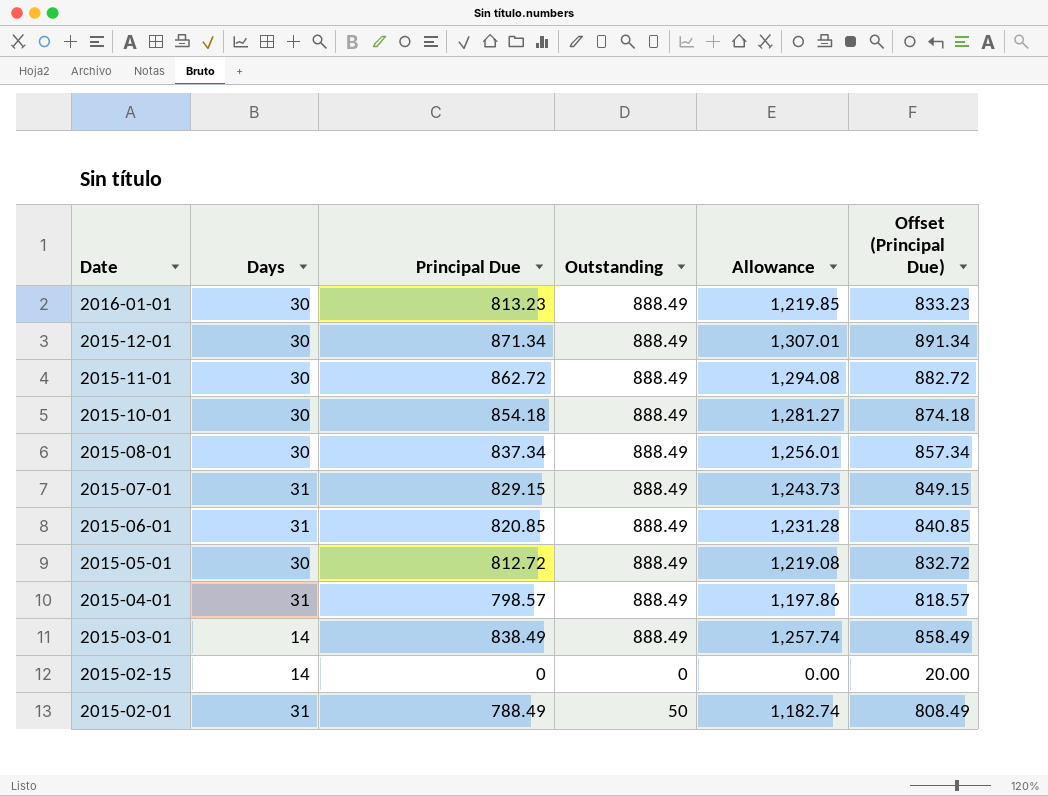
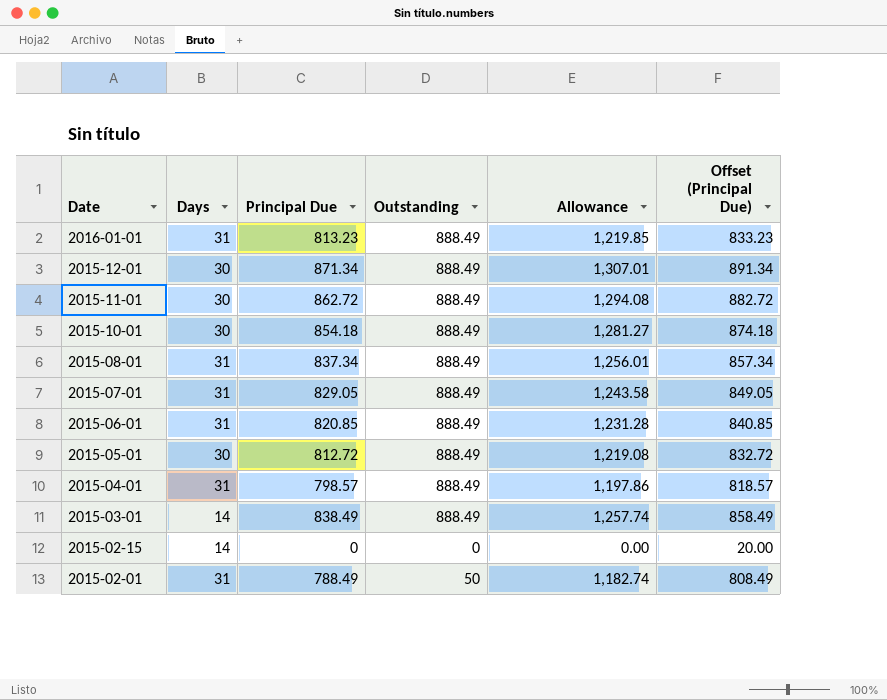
2016-01-01 | Days: 30 -> 31
2015-08-01 | Days: 30 -> 31
2015-07-01 | Principal Due: 829.15 -> 829.05
2015-07-01 | Allowance: 1,243.73 -> 1,243.58
2015-07-01 | Offset (Principal Due): 849.15 -> 849.05

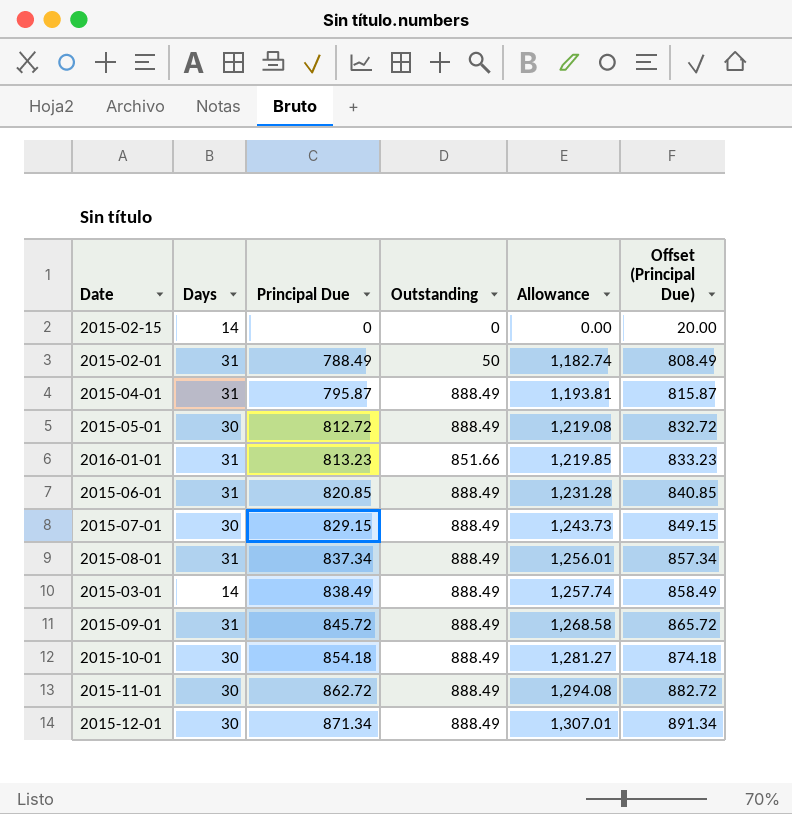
row order: Date descending -> Principal Due ascending
2015-04-01 | Principal Due: 798.57 -> 795.87
2015-04-01 | Allowance: 1,197.86 -> 1,193.81
2015-04-01 | Offset (Principal Due): 818.57 -> 815.87
2016-01-01 | Outstanding: 888.49 -> 851.66
2015-07-01 | Days: 31 -> 30
2015-07-01 | Principal Due: 829.05 -> 829.15
2015-07-01 | Allowance: 1,243.58 -> 1,243.73
2015-07-01 | Offset (Principal Due): 849.05 -> 849.15
row 2015-09-01: none -> 31 | 845.72 | 888.49 | 1,268.58 | 865.72

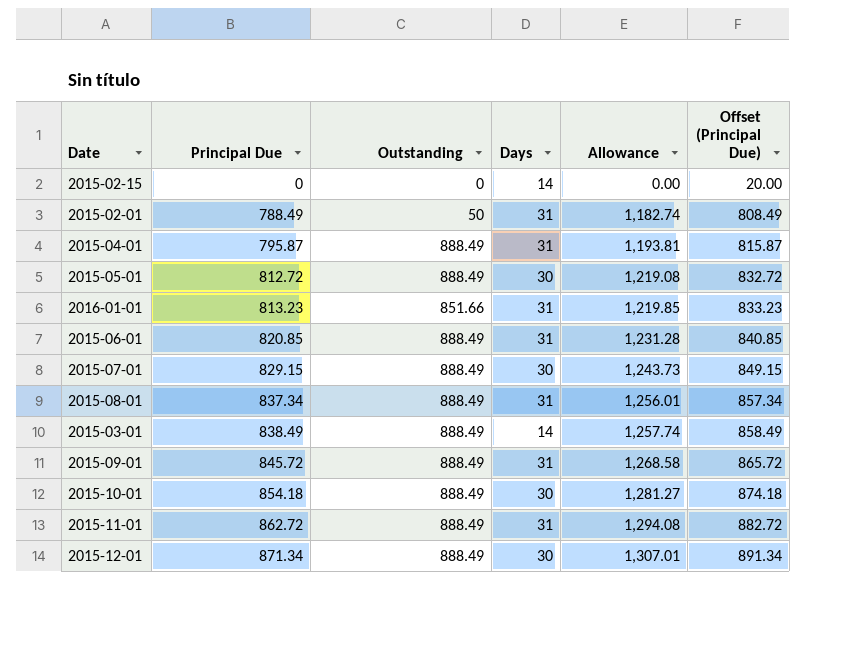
column Days | position: 2 -> 4
2015-11-01 | Days: 30 -> 31

